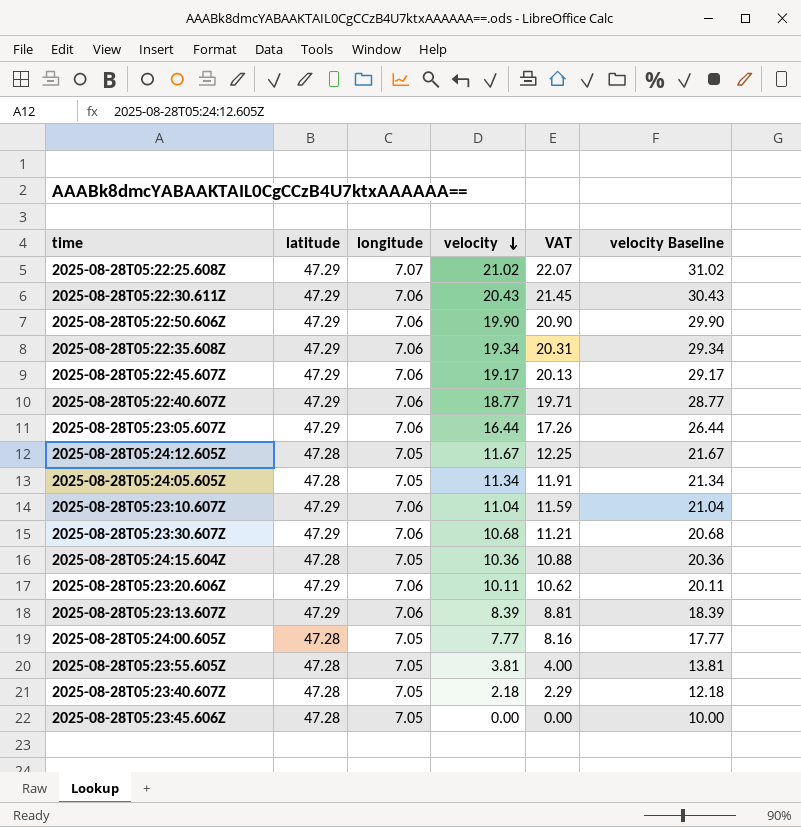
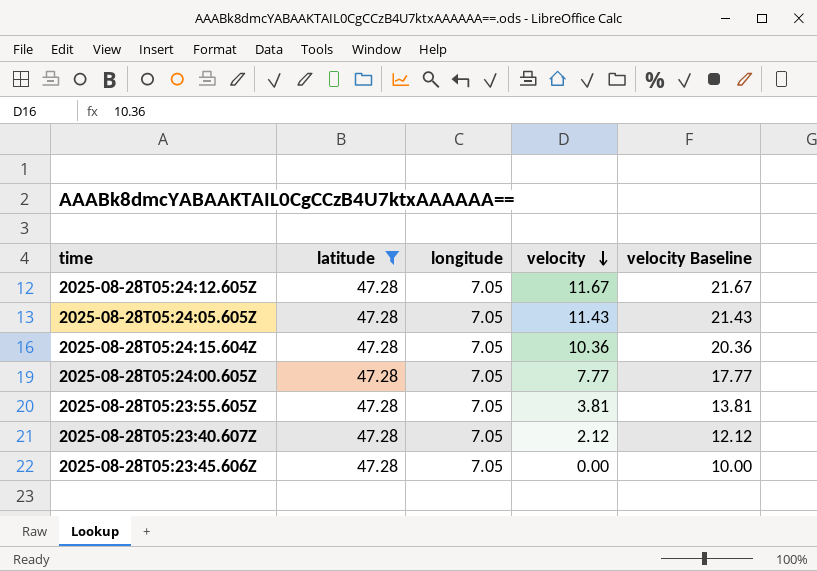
filter: none -> latitude = 47.28
column VAT | formula: [velocity] * 1.05 -> none
2025-08-28T05:24:05.605Z | velocity: 11.34 -> 11.43
2025-08-28T05:24:05.605Z | velocity Baseline: 21.34 -> 21.43
2025-08-28T05:23:40.607Z | velocity: 2.18 -> 2.12
2025-08-28T05:23:40.607Z | velocity Baseline: 12.18 -> 12.12

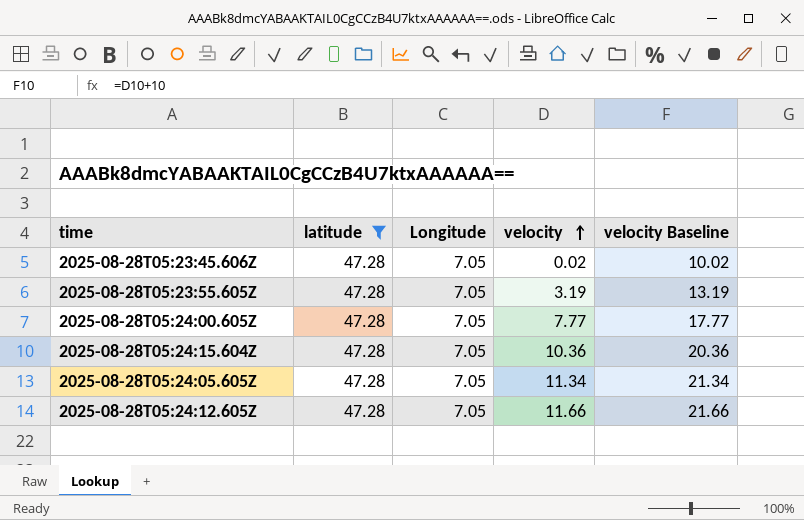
row order: velocity descending -> velocity ascending
column name: longitude -> Longitude
row 2025-08-28T05:23:40.607Z: 47.28 | 7.05 | 2.12 | 12.12 -> none
2025-08-28T05:23:45.606Z | velocity: 0.00 -> 0.02
2025-08-28T05:23:45.606Z | velocity Baseline: 10.00 -> 10.02
2025-08-28T05:23:55.605Z | velocity: 3.81 -> 3.19
2025-08-28T05:23:55.605Z | velocity Baseline: 13.81 -> 13.19
2025-08-28T05:24:05.605Z | velocity: 11.43 -> 11.34
2025-08-28T05:24:05.605Z | velocity Baseline: 21.43 -> 21.34
2025-08-28T05:24:12.605Z | velocity: 11.67 -> 11.66
2025-08-28T05:24:12.605Z | velocity Baseline: 21.67 -> 21.66

